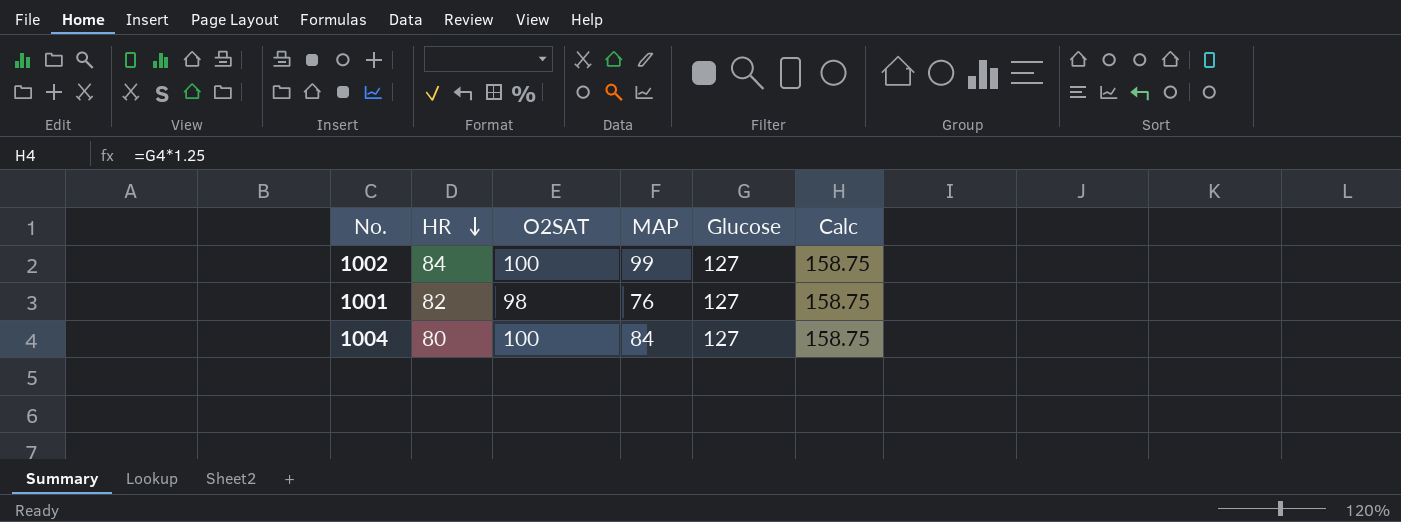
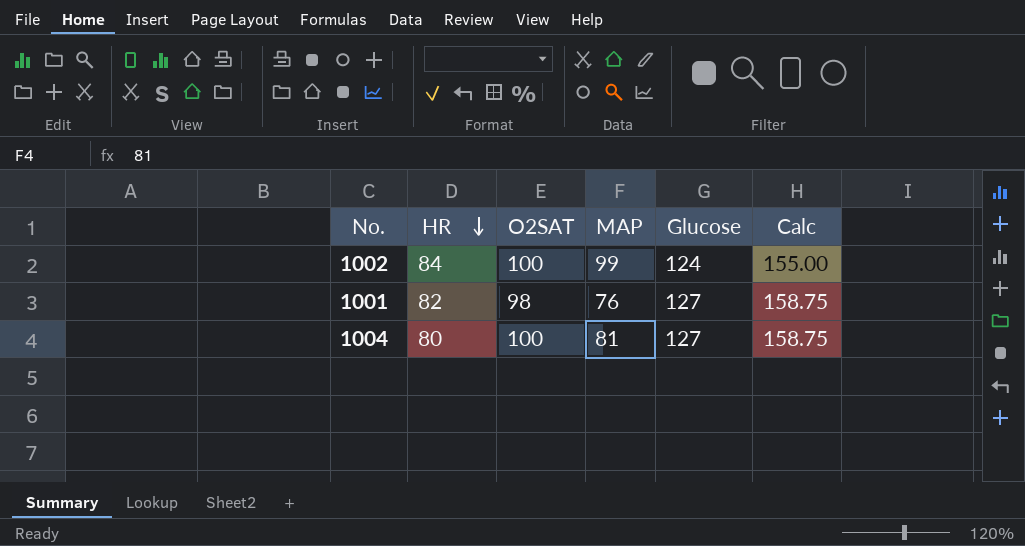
1002 | Glucose: 127 -> 124
1002 | Calc: 158.75 -> 155.00
1004 | MAP: 84 -> 81

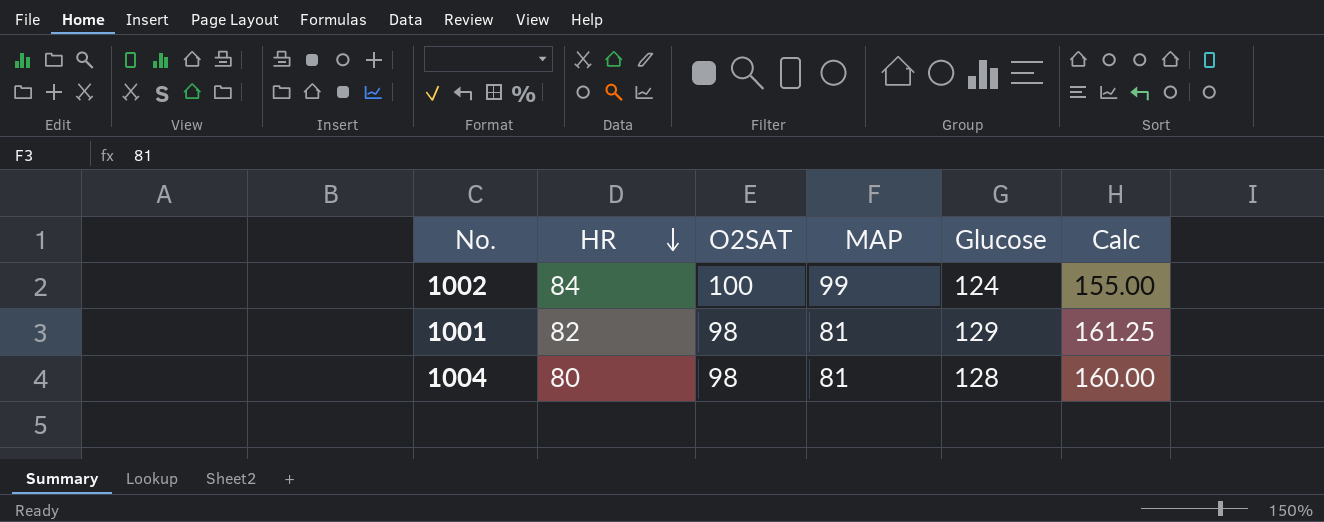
1001 | MAP: 76 -> 81
1001 | Glucose: 127 -> 129
1001 | Calc: 158.75 -> 161.25
1004 | O2SAT: 100 -> 98
1004 | Glucose: 127 -> 128
1004 | Calc: 158.75 -> 160.00

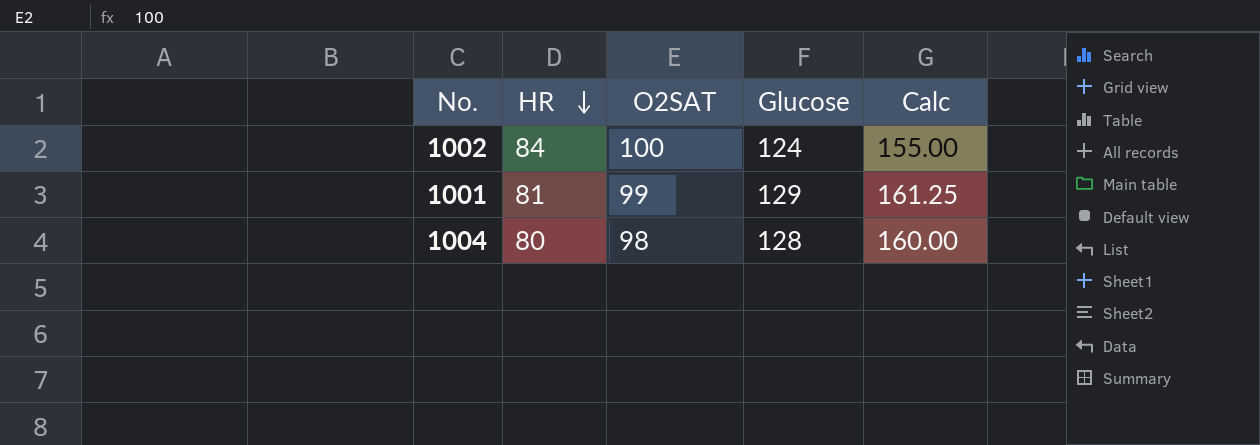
column MAP | position: 4 -> none
1001 | HR: 82 -> 81
1001 | O2SAT: 98 -> 99

